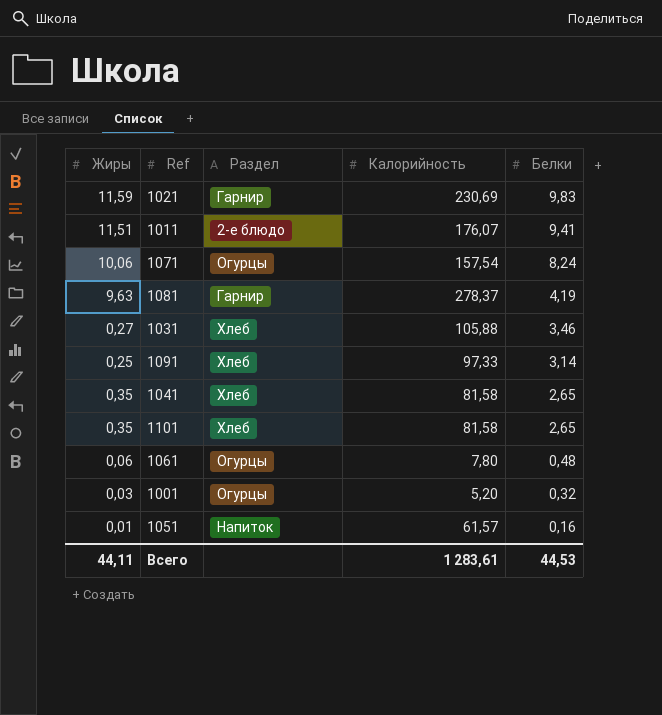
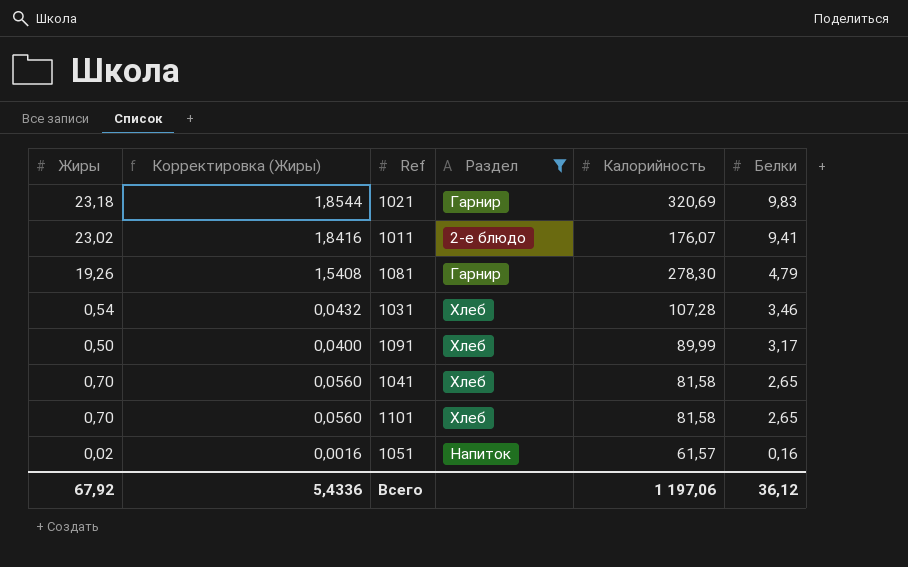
filter: none -> Раздел != Огурцы
column Корректировка (Жиры) | formula: none -> [Жиры] * 0,08
1021 | Жиры: 11,59 -> 23,18
1021 | Калорийность: 230,69 -> 320,69
1011 | Жиры: 11,51 -> 23,02
1081 | Жиры: 9,63 -> 19,26
1081 | Калорийность: 278,37 -> 278,30
1081 | Белки: 4,19 -> 4,79
1031 | Жиры: 0,27 -> 0,54
1031 | Калорийность: 105,88 -> 107,28
1091 | Жиры: 0,25 -> 0,50
1091 | Калорийность: 97,33 -> 89,99
1091 | Белки: 3,14 -> 3,17
1041 | Жиры: 0,35 -> 0,70
1101 | Жиры: 0,35 -> 0,70
1051 | Жиры: 0,01 -> 0,02
Всего | Жиры: 44,11 -> 67,92
Всего | Калорийность: 1 283,61 -> 1 197,06
Всего | Белки: 44,53 -> 36,12

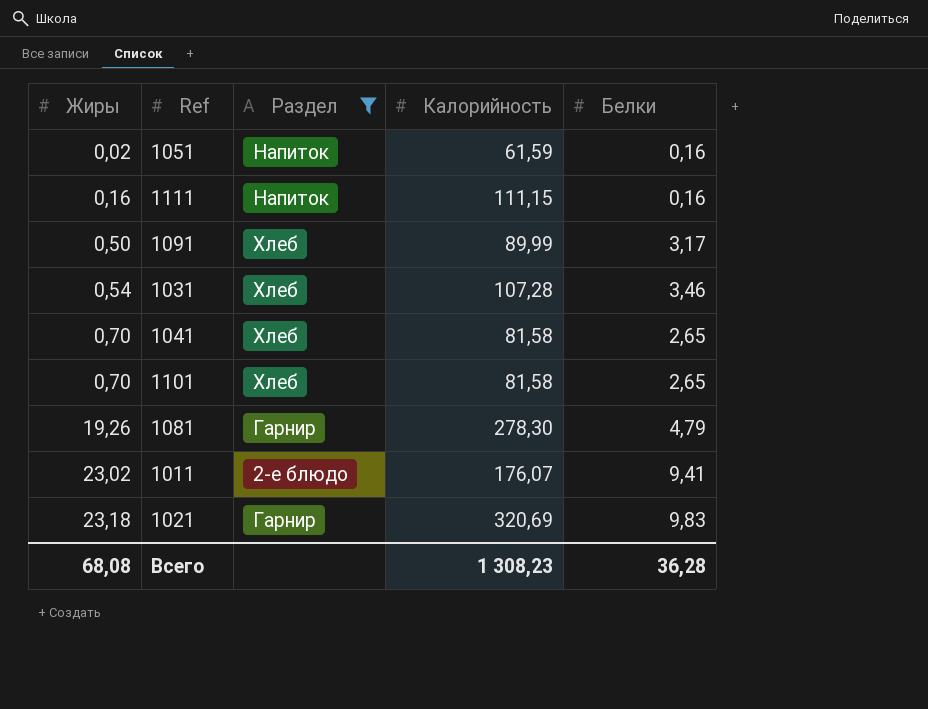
row order: Белки descending -> Жиры ascending
column Корректировка (Жиры) | formula: [Жиры] * 0,08 -> none
1051 | Калорийность: 61,57 -> 61,59
row 1111: none -> 0,16 | Напиток | 111,15 | 0,16
Всего | Жиры: 67,92 -> 68,08
Всего | Калорийность: 1 197,06 -> 1 308,23
Всего | Белки: 36,12 -> 36,28

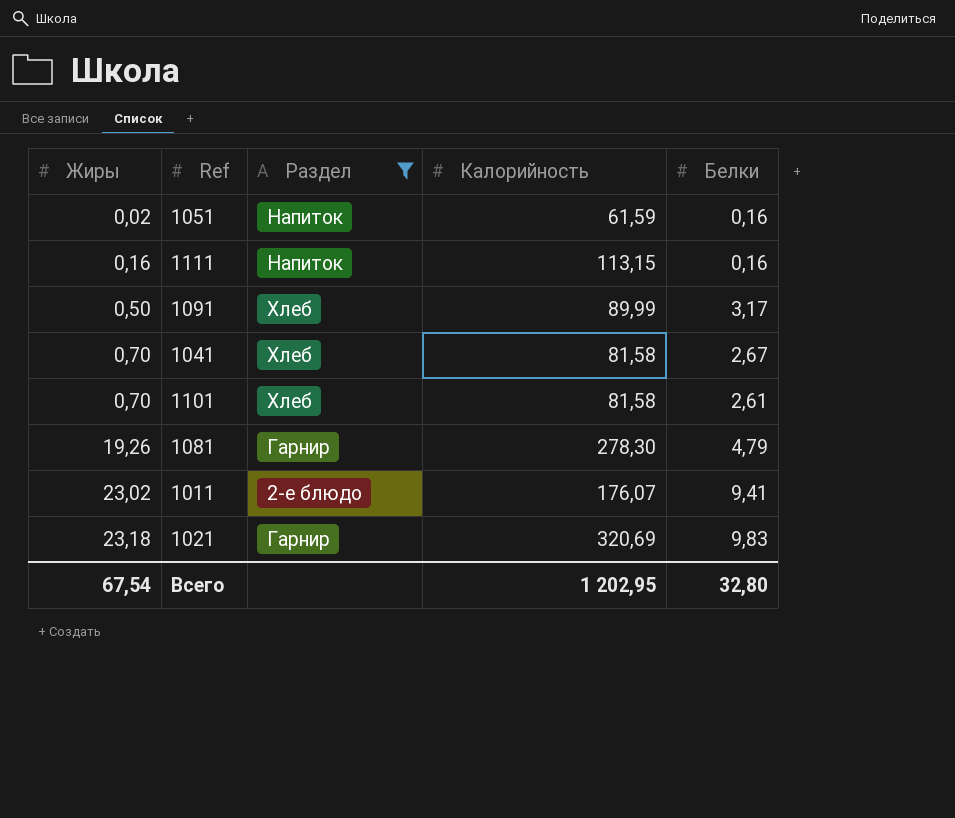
row 1031: 0,54 | Хлеб | 107,28 | 3,46 -> none
1111 | Калорийность: 111,15 -> 113,15
1041 | Белки: 2,65 -> 2,67
1101 | Белки: 2,65 -> 2,61
Всего | Жиры: 68,08 -> 67,54
Всего | Калорийность: 1 308,23 -> 1 202,95
Всего | Белки: 36,28 -> 32,80

